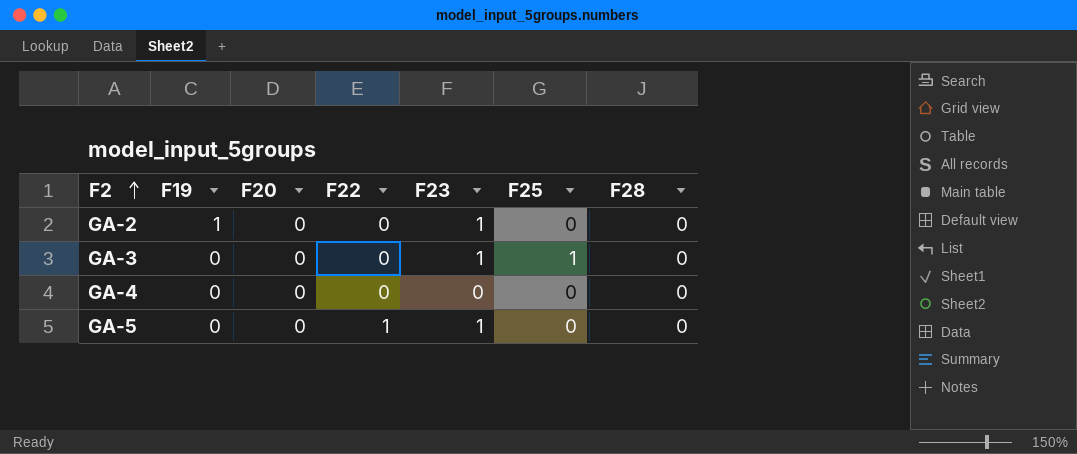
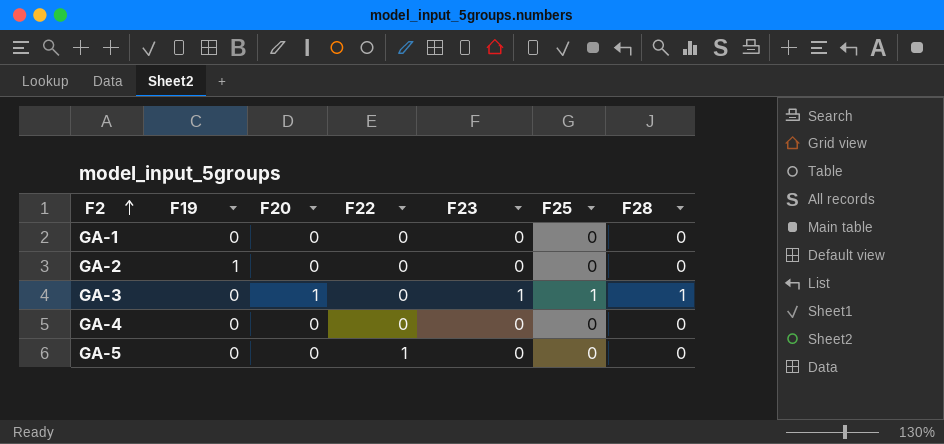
row GA-1: none -> 0 | 0 | 0 | 0 | 0 | 0
GA-2 | F23: 1 -> 0
GA-3 | F20: 0 -> 1
GA-3 | F28: 0 -> 1
GA-5 | F23: 1 -> 0

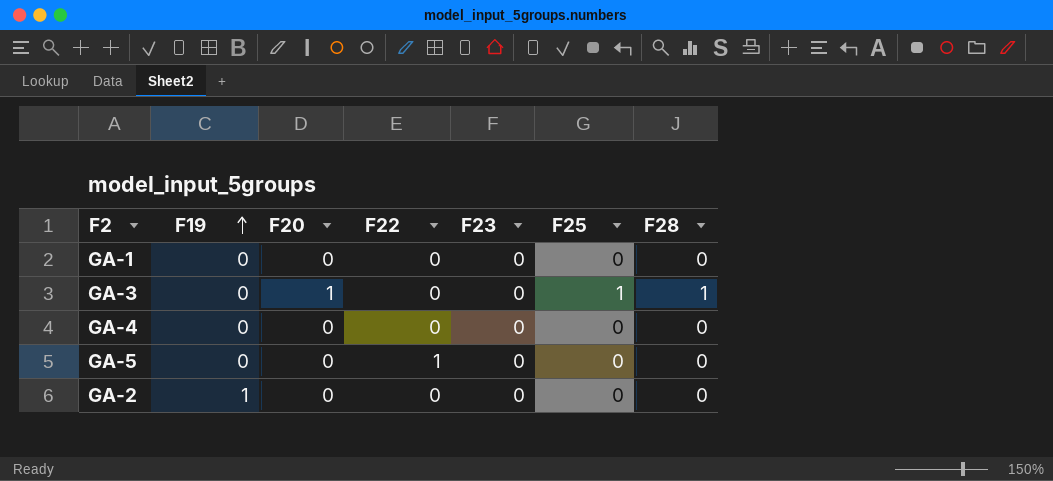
row order: F2 ascending -> F19 ascending
GA-3 | F23: 1 -> 0

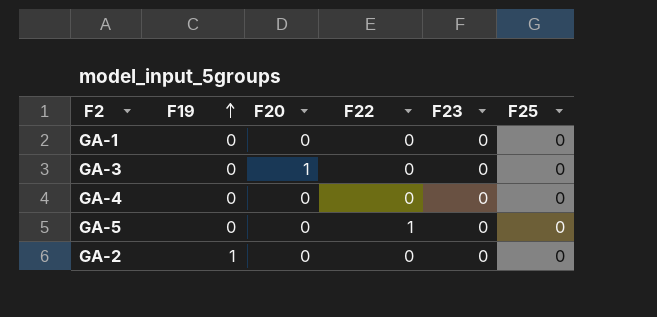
column F28 | position: 7 -> none
GA-3 | F25: 1 -> 0

